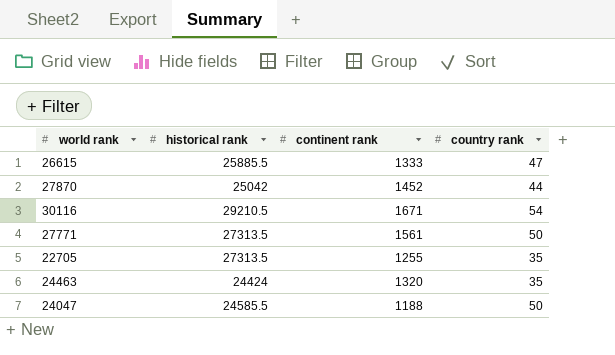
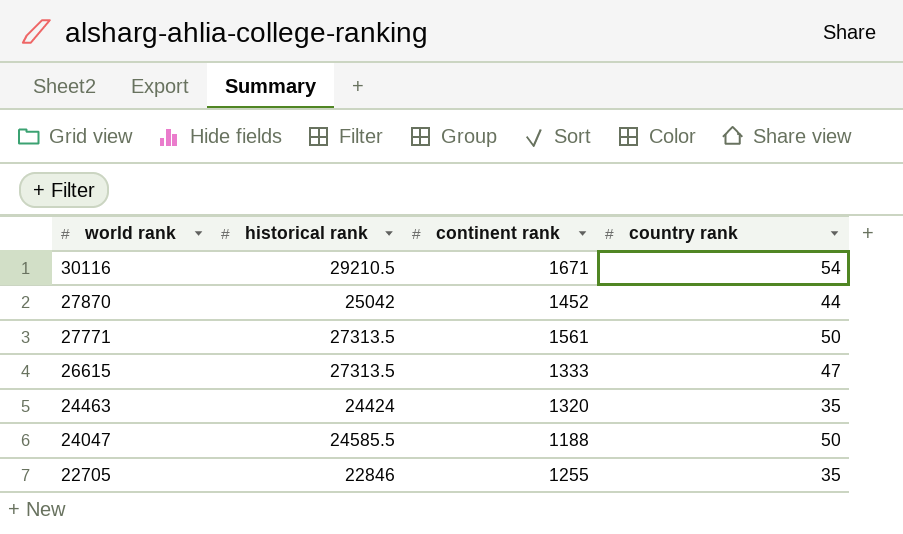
row order: none -> world rank descending
26615 | historical rank: 25885.5 -> 27313.5
22705 | historical rank: 27313.5 -> 22846

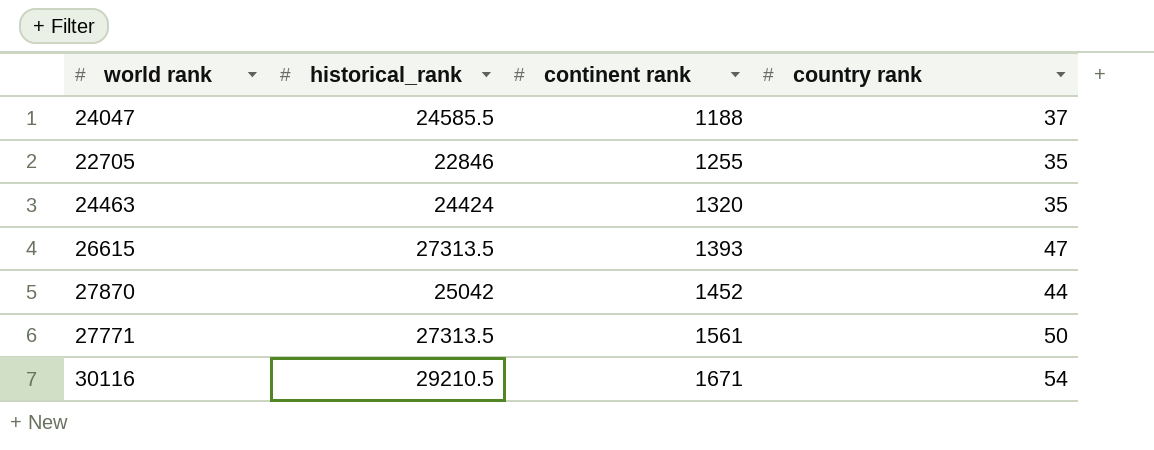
row order: world rank descending -> continent rank ascending
column name: historical rank -> historical_rank
24047 | country rank: 50 -> 37
26615 | continent rank: 1333 -> 1393

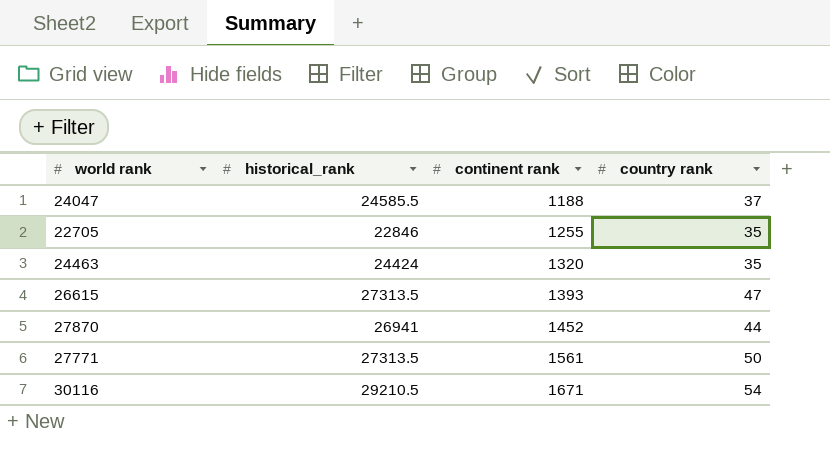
27870 | historical_rank: 25042 -> 26941

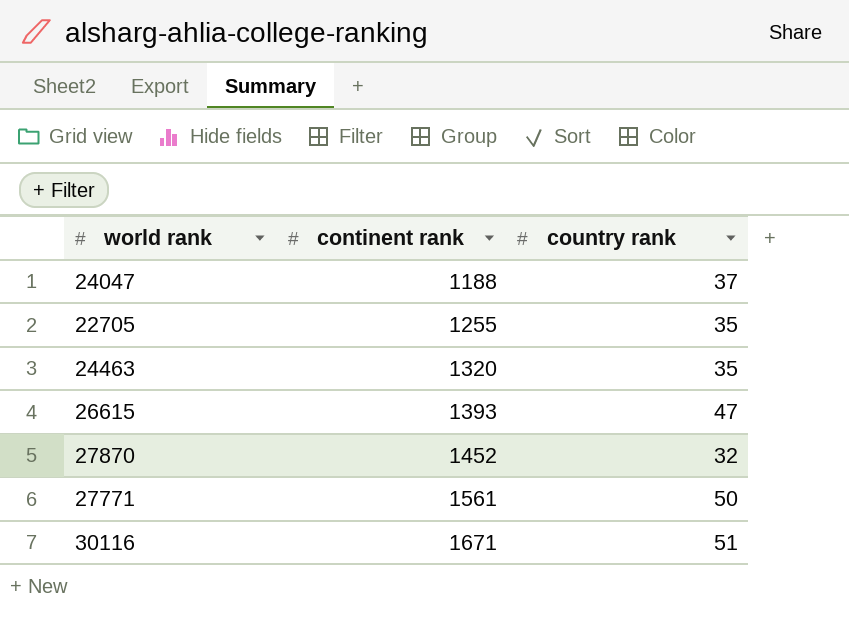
column historical_rank | position: 2 -> none
27870 | country rank: 44 -> 32
30116 | country rank: 54 -> 51

